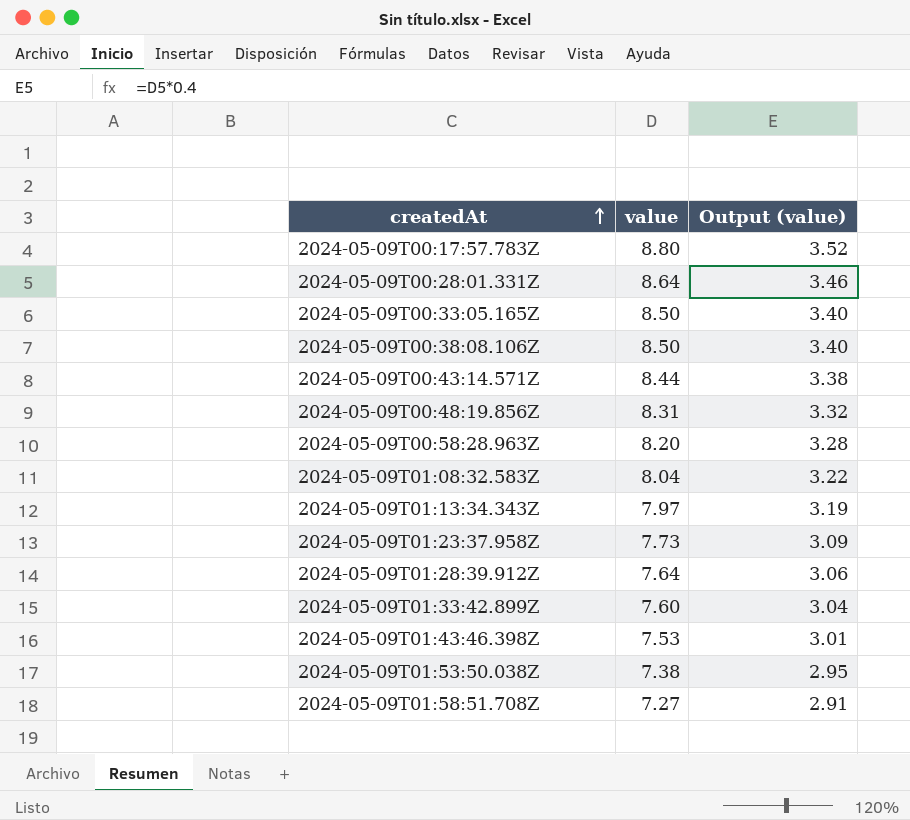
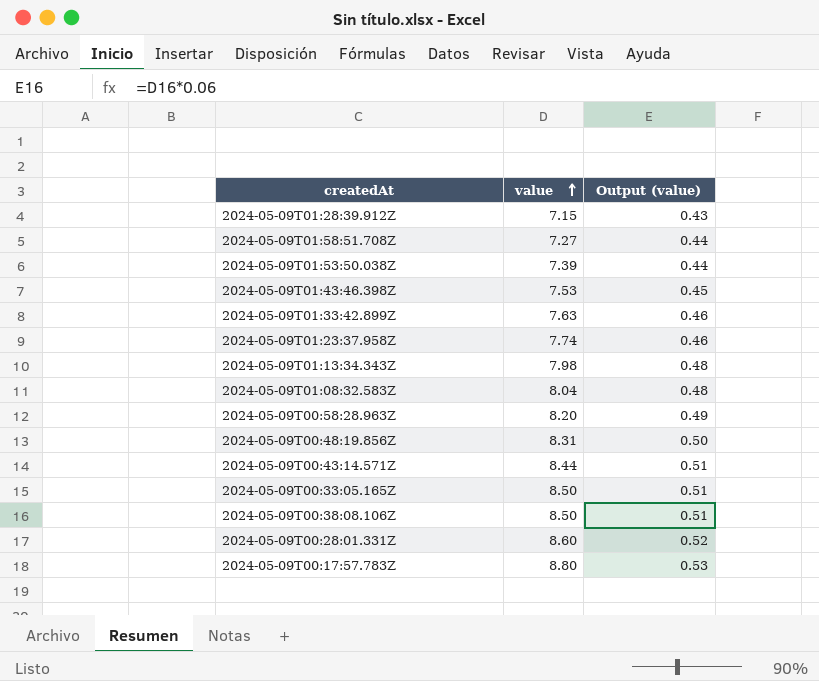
row order: createdAt ascending -> value ascending
column Output (value) | formula: [value] * 0.4 -> [value] * 0.06
2024-05-09T01:28:39.912Z | value: 7.64 -> 7.15
2024-05-09T01:53:50.038Z | value: 7.38 -> 7.39
2024-05-09T01:33:42.899Z | value: 7.60 -> 7.63
2024-05-09T01:23:37.958Z | value: 7.73 -> 7.74
2024-05-09T01:13:34.343Z | value: 7.97 -> 7.98
2024-05-09T00:28:01.331Z | value: 8.64 -> 8.60

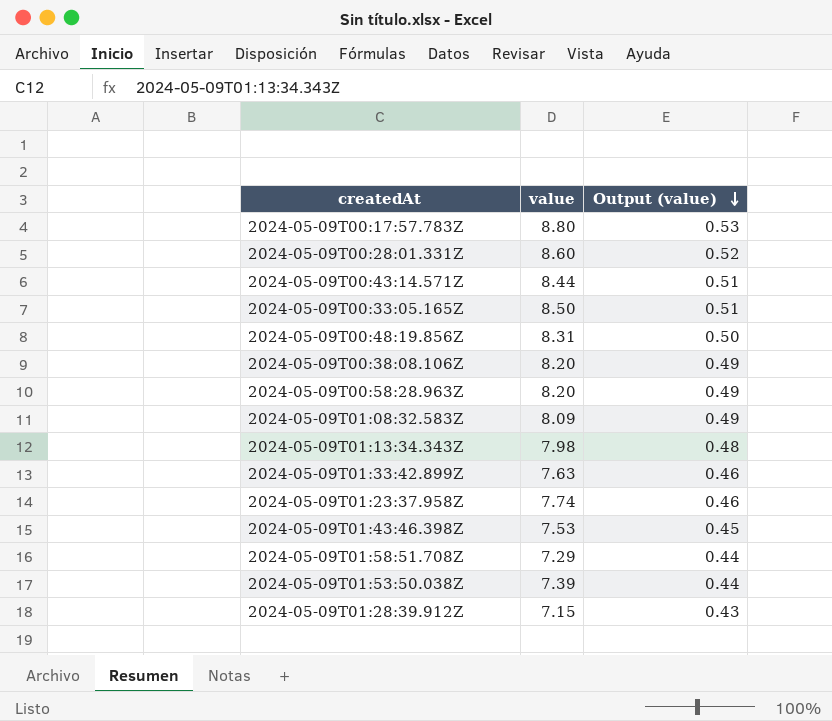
row order: value ascending -> Output (value) descending
2024-05-09T00:38:08.106Z | value: 8.50 -> 8.20
2024-05-09T00:38:08.106Z | Output (value): 0.51 -> 0.49
2024-05-09T01:08:32.583Z | value: 8.04 -> 8.09
2024-05-09T01:08:32.583Z | Output (value): 0.48 -> 0.49
2024-05-09T01:58:51.708Z | value: 7.27 -> 7.29

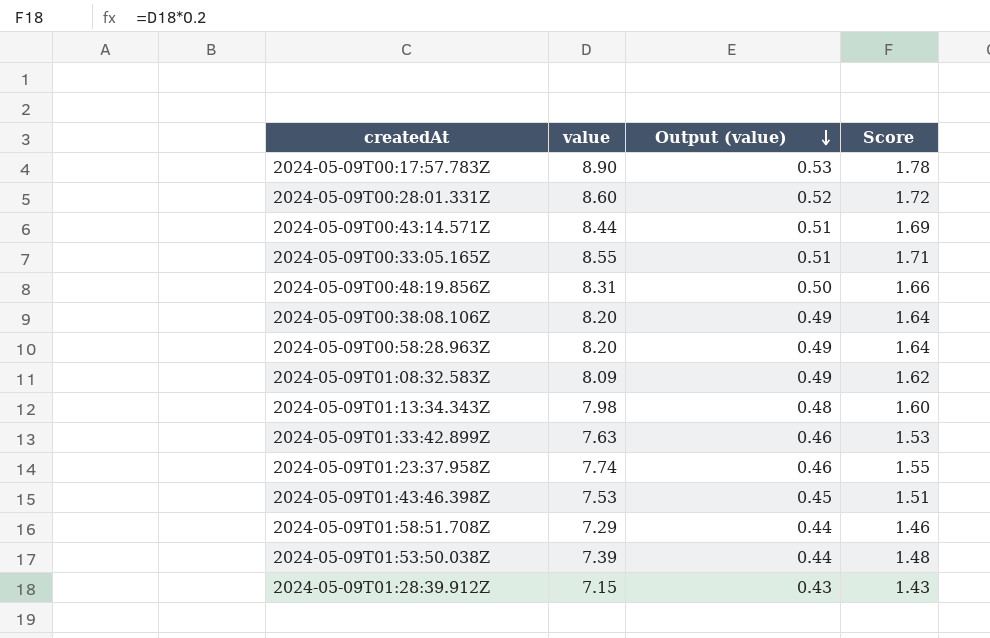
column Score | formula: none -> [value] * 0.2
2024-05-09T00:17:57.783Z | value: 8.80 -> 8.90
2024-05-09T00:33:05.165Z | value: 8.50 -> 8.55

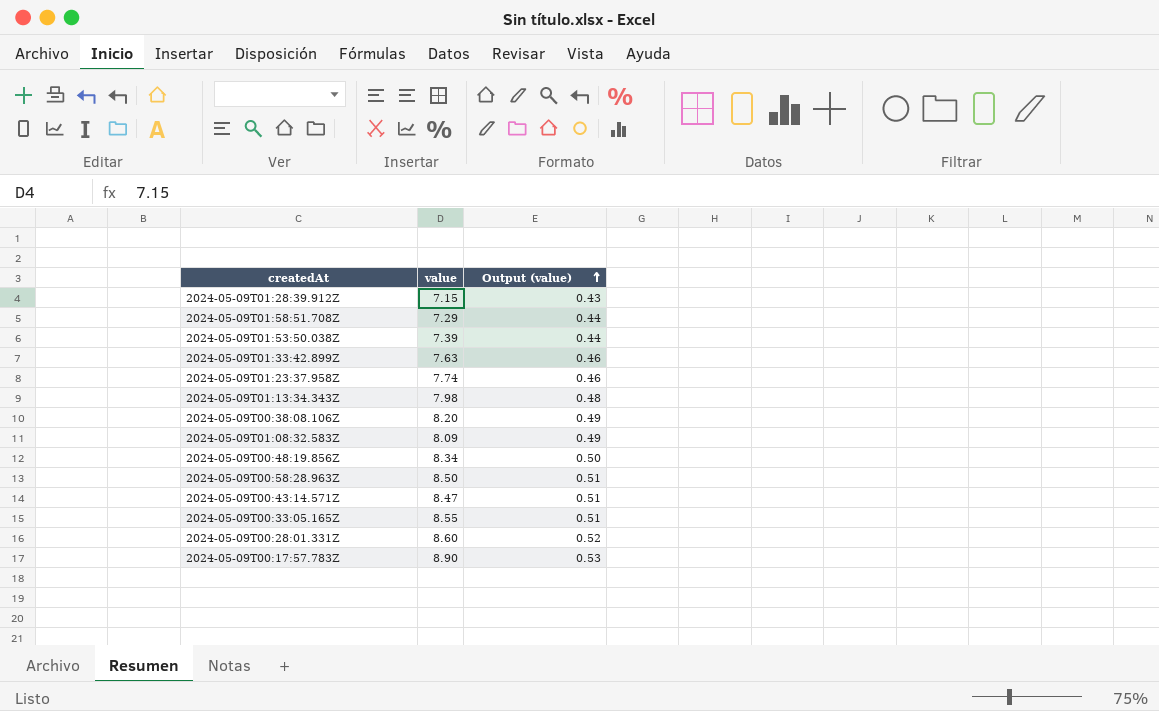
row order: Output (value) descending -> Output (value) ascending
column Score | formula: [value] * 0.2 -> none
row 2024-05-09T01:43:46.398Z: 7.53 | 0.45 | 1.51 -> none
2024-05-09T00:48:19.856Z | value: 8.31 -> 8.34
2024-05-09T00:58:28.963Z | value: 8.20 -> 8.50
2024-05-09T00:58:28.963Z | Output (value): 0.49 -> 0.51
2024-05-09T00:43:14.571Z | value: 8.44 -> 8.47

